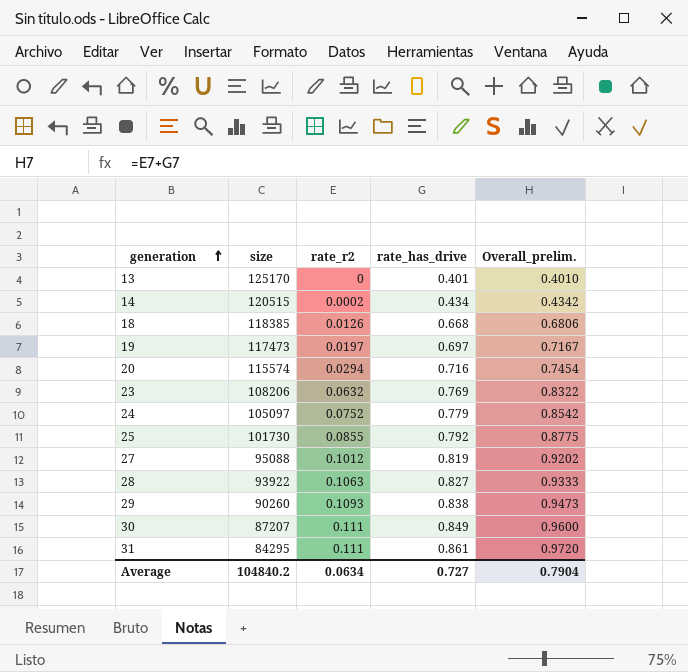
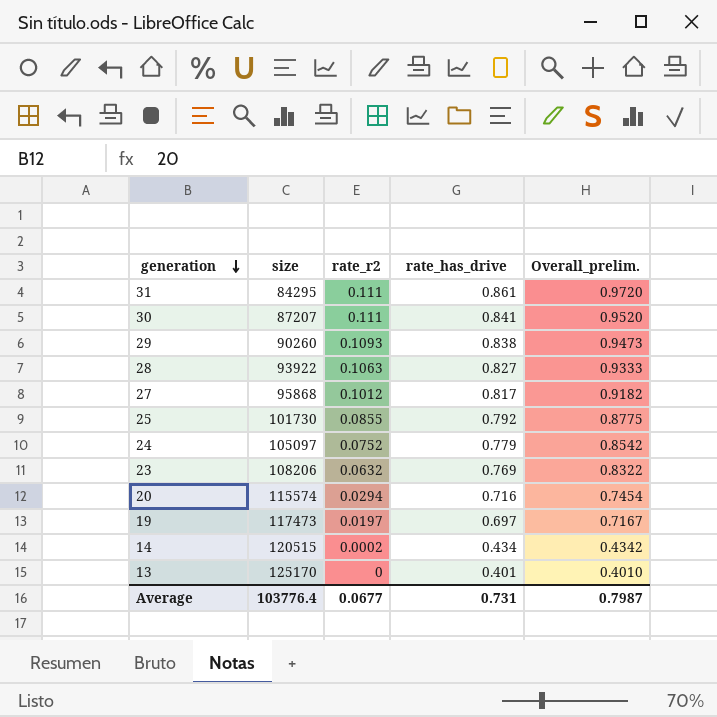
row order: generation ascending -> generation descending
row 18: 118385 | 0.0126 | 0.668 | 0.6806 -> none
30 | rate_has_drive: 0.849 -> 0.841
30 | Overall_prelim.: 0.9600 -> 0.9520
27 | size: 95088 -> 95868
27 | rate_has_drive: 0.819 -> 0.817
27 | Overall_prelim.: 0.9202 -> 0.9182
Average | size: 104840.2 -> 103776.4
Average | rate_r2: 0.0634 -> 0.0677
Average | rate_has_drive: 0.727 -> 0.731
Average | Overall_prelim.: 0.7904 -> 0.7987

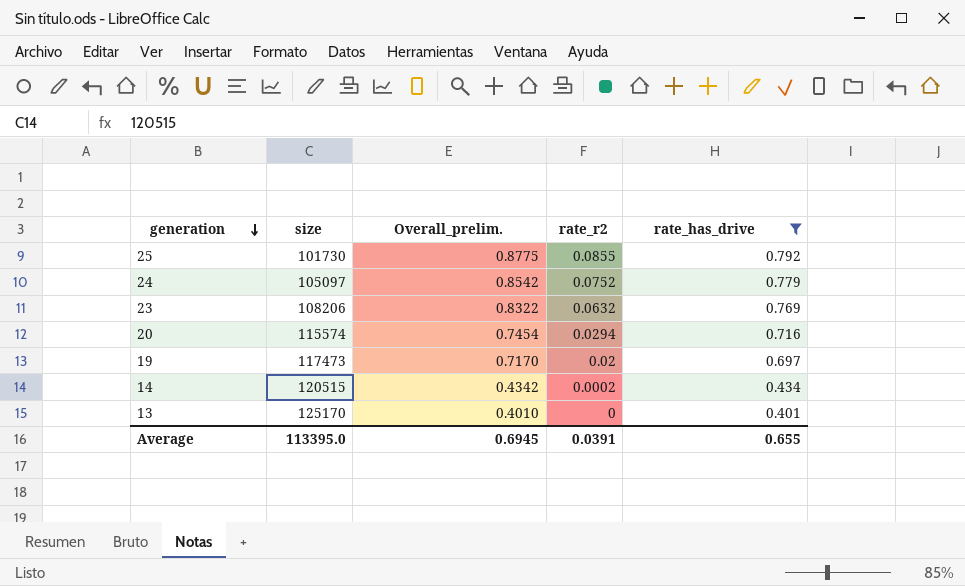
filter: none -> rate_has_drive <= 0.792
column Overall_prelim. | position: 5 -> 3
19 | Overall_prelim.: 0.7167 -> 0.7170
19 | rate_r2: 0.0197 -> 0.02
Average | size: 103776.4 -> 113395.0
Average | Overall_prelim.: 0.7987 -> 0.6945
Average | rate_r2: 0.0677 -> 0.0391
Average | rate_has_drive: 0.731 -> 0.655

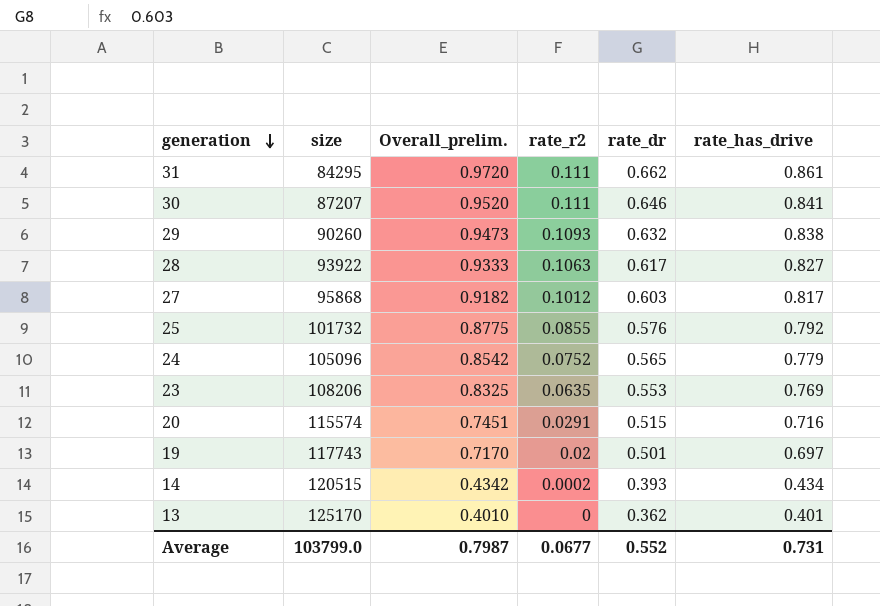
filter: rate_has_drive <= 0.792 -> none
column rate_dr | position: none -> 5
25 | size: 101730 -> 101732
24 | size: 105097 -> 105096
23 | Overall_prelim.: 0.8322 -> 0.8325
23 | rate_r2: 0.0632 -> 0.0635
20 | Overall_prelim.: 0.7454 -> 0.7451
20 | rate_r2: 0.0294 -> 0.0291
19 | size: 117473 -> 117743
Average | size: 113395.0 -> 103799.0
Average | Overall_prelim.: 0.6945 -> 0.7987
Average | rate_r2: 0.0391 -> 0.0677
Average | rate_has_drive: 0.655 -> 0.731

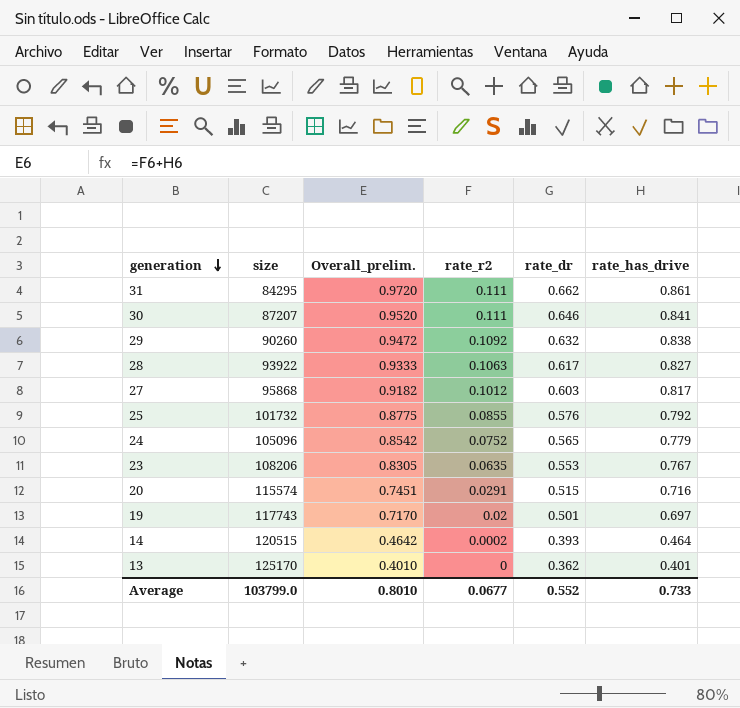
29 | Overall_prelim.: 0.9473 -> 0.9472
29 | rate_r2: 0.1093 -> 0.1092
23 | Overall_prelim.: 0.8325 -> 0.8305
23 | rate_has_drive: 0.769 -> 0.767
14 | Overall_prelim.: 0.4342 -> 0.4642
14 | rate_has_drive: 0.434 -> 0.464
Average | Overall_prelim.: 0.7987 -> 0.8010
Average | rate_has_drive: 0.731 -> 0.733

